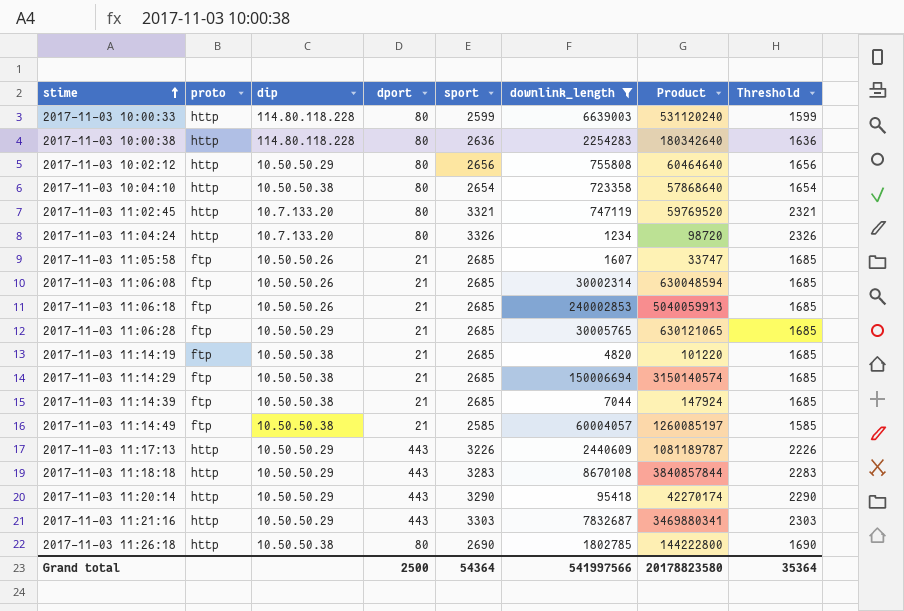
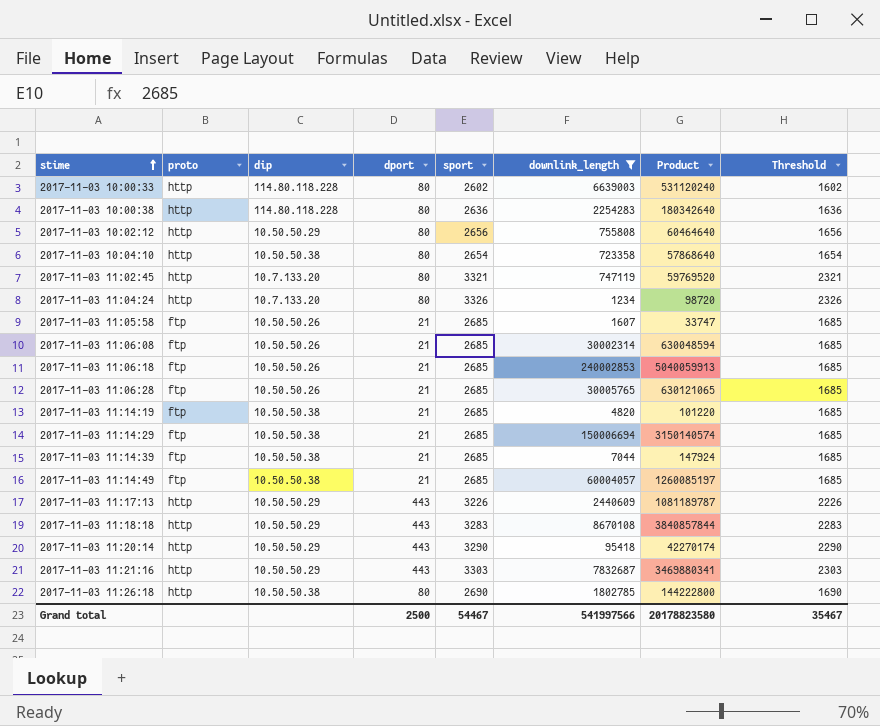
2017-11-03 10:00:33 | sport: 2599 -> 2602
2017-11-03 10:00:33 | Threshold: 1599 -> 1602
2017-11-03 11:06:28 | dip: 10.50.50.29 -> 10.50.50.26
2017-11-03 11:14:49 | sport: 2585 -> 2685
2017-11-03 11:14:49 | Threshold: 1585 -> 1685
Grand total | sport: 54364 -> 54467
Grand total | Threshold: 35364 -> 35467

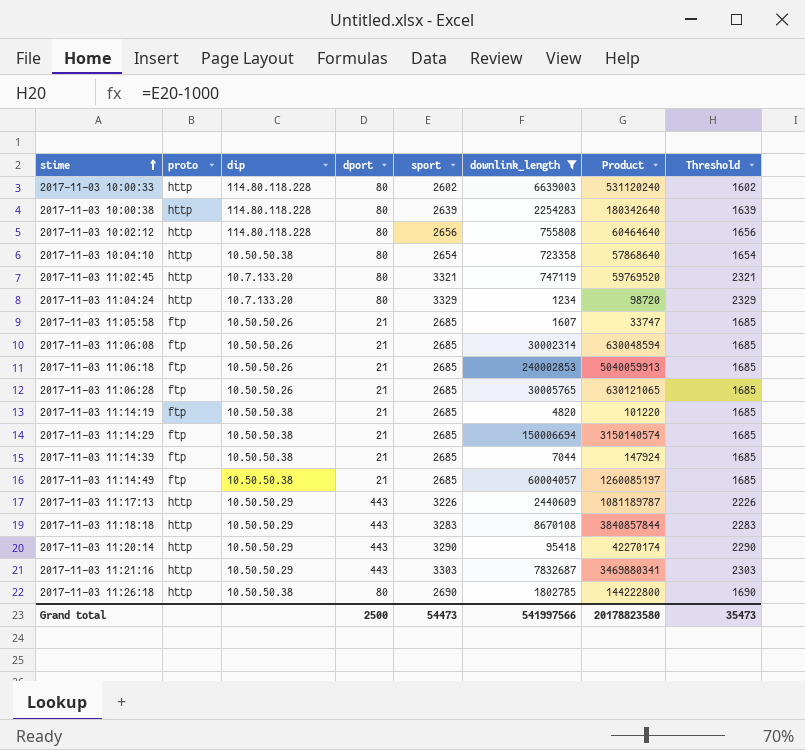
2017-11-03 10:00:38 | sport: 2636 -> 2639
2017-11-03 10:00:38 | Threshold: 1636 -> 1639
2017-11-03 10:02:12 | dip: 10.50.50.29 -> 114.80.118.228
2017-11-03 11:04:24 | sport: 3326 -> 3329
2017-11-03 11:04:24 | Threshold: 2326 -> 2329
Grand total | sport: 54467 -> 54473
Grand total | Threshold: 35467 -> 35473

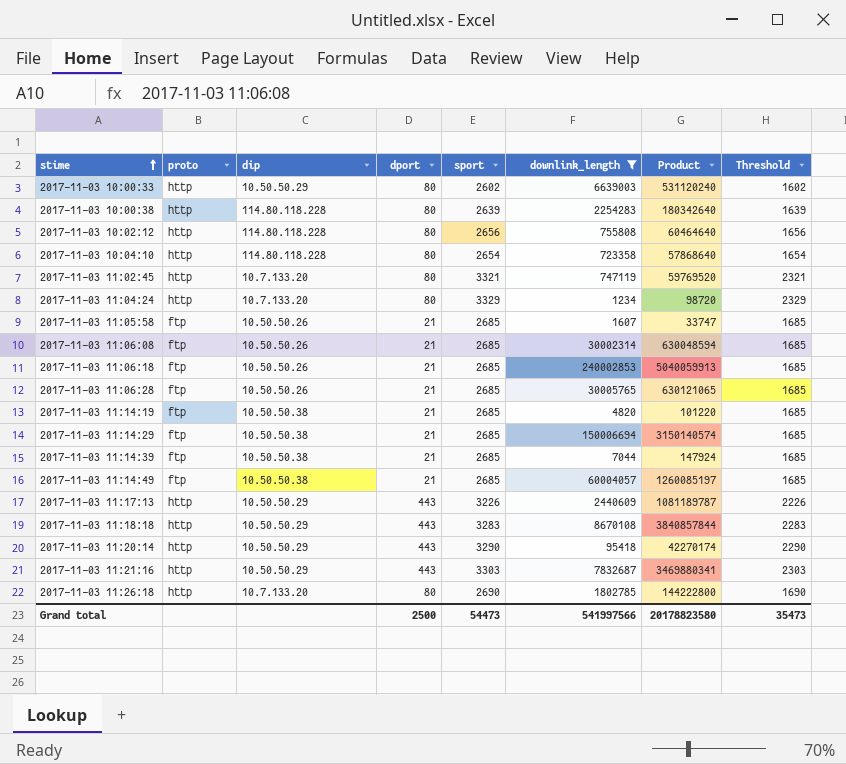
2017-11-03 10:00:33 | dip: 114.80.118.228 -> 10.50.50.29
2017-11-03 10:04:10 | dip: 10.50.50.38 -> 114.80.118.228
2017-11-03 11:26:18 | dip: 10.50.50.38 -> 10.7.133.20

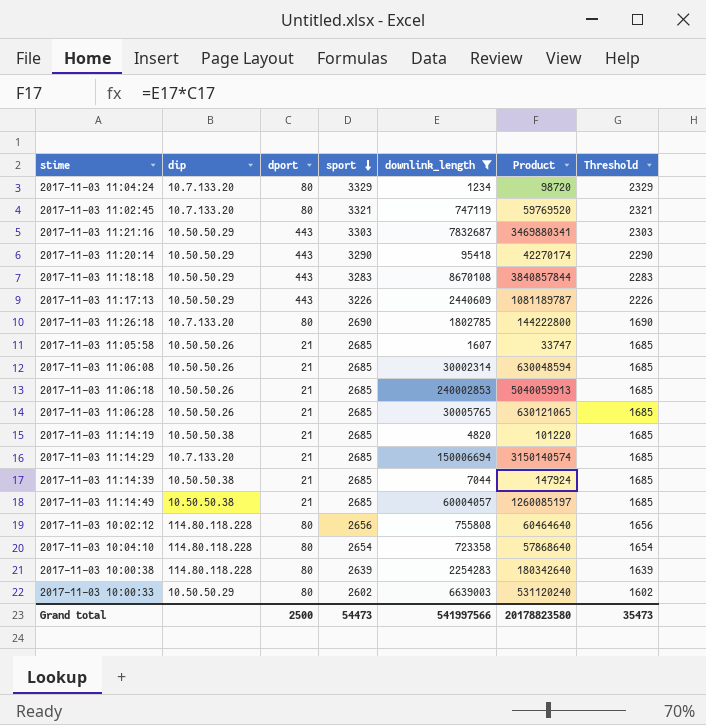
row order: stime ascending -> sport descending
column proto | position: 2 -> none
2017-11-03 11:14:29 | dip: 10.50.50.38 -> 10.7.133.20

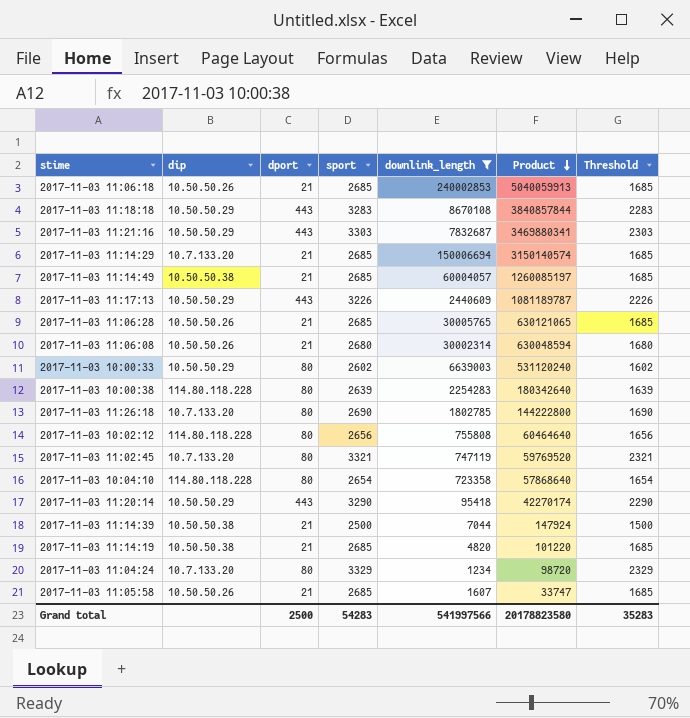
row order: sport descending -> Product descending
2017-11-03 11:06:08 | sport: 2685 -> 2680
2017-11-03 11:06:08 | Threshold: 1685 -> 1680
2017-11-03 11:14:39 | sport: 2685 -> 2500
2017-11-03 11:14:39 | Threshold: 1685 -> 1500
Grand total | sport: 54473 -> 54283
Grand total | Threshold: 35473 -> 35283

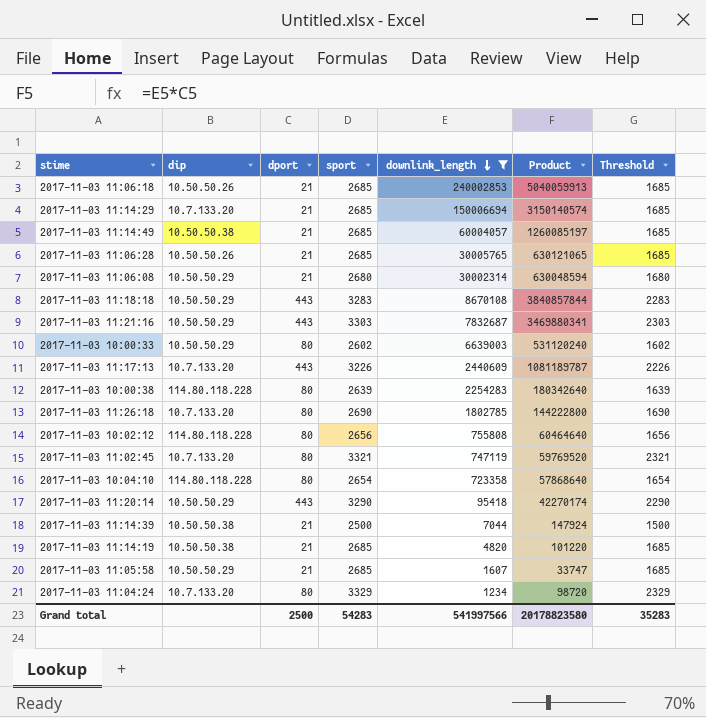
row order: Product descending -> downlink_length descending
2017-11-03 11:06:08 | dip: 10.50.50.26 -> 10.50.50.29
2017-11-03 11:17:13 | dip: 10.50.50.29 -> 10.7.133.20
2017-11-03 11:05:58 | dip: 10.50.50.26 -> 10.50.50.29

